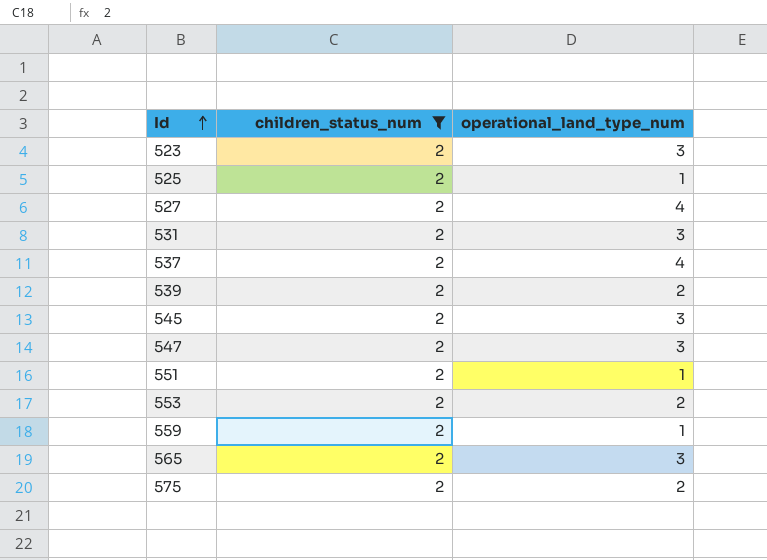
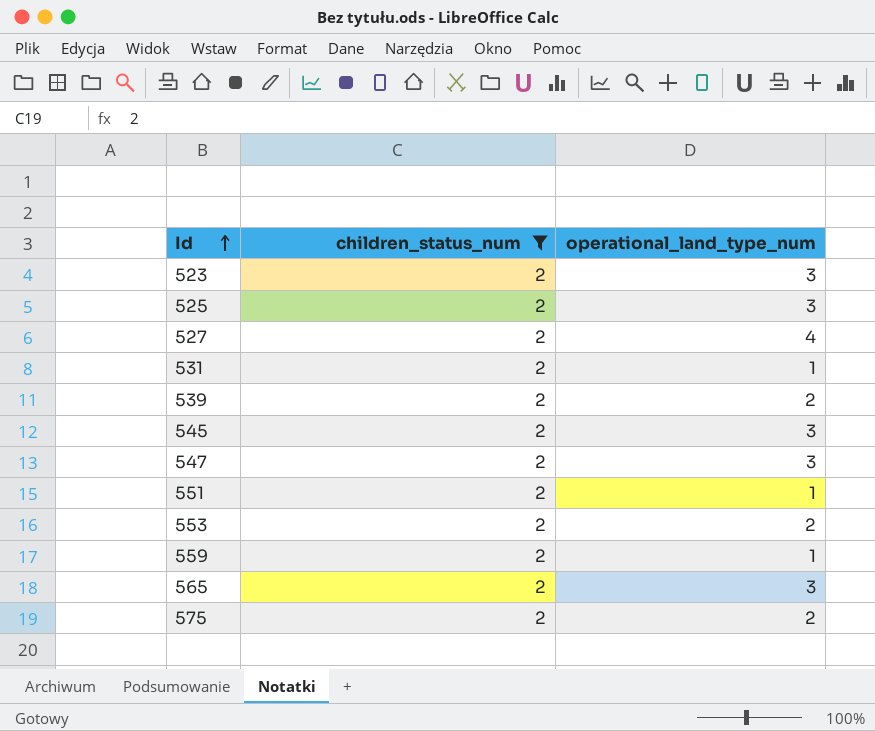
row 537: 2 | 4 -> none
525 | operational_land_type_num: 1 -> 3
531 | operational_land_type_num: 3 -> 1

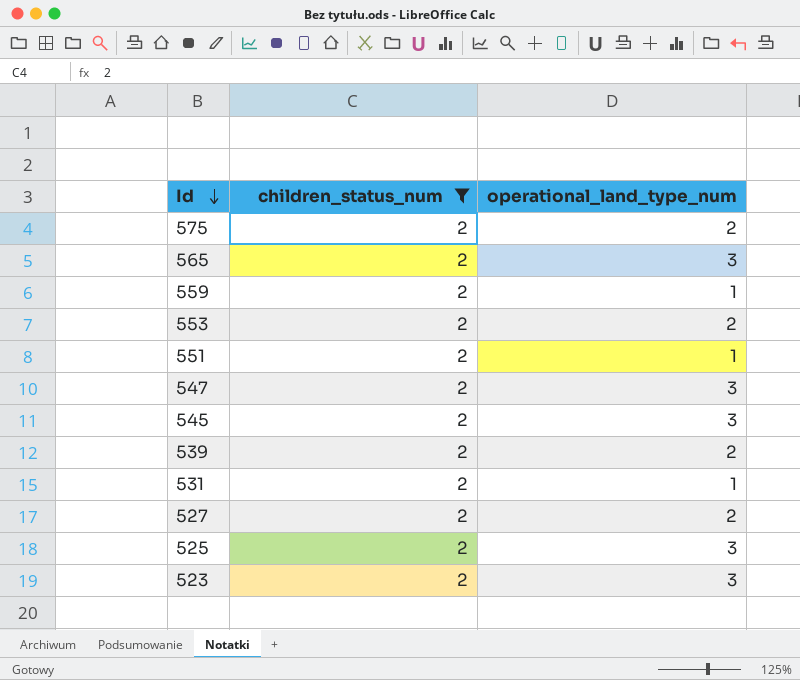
row order: Id ascending -> Id descending
527 | operational_land_type_num: 4 -> 2

